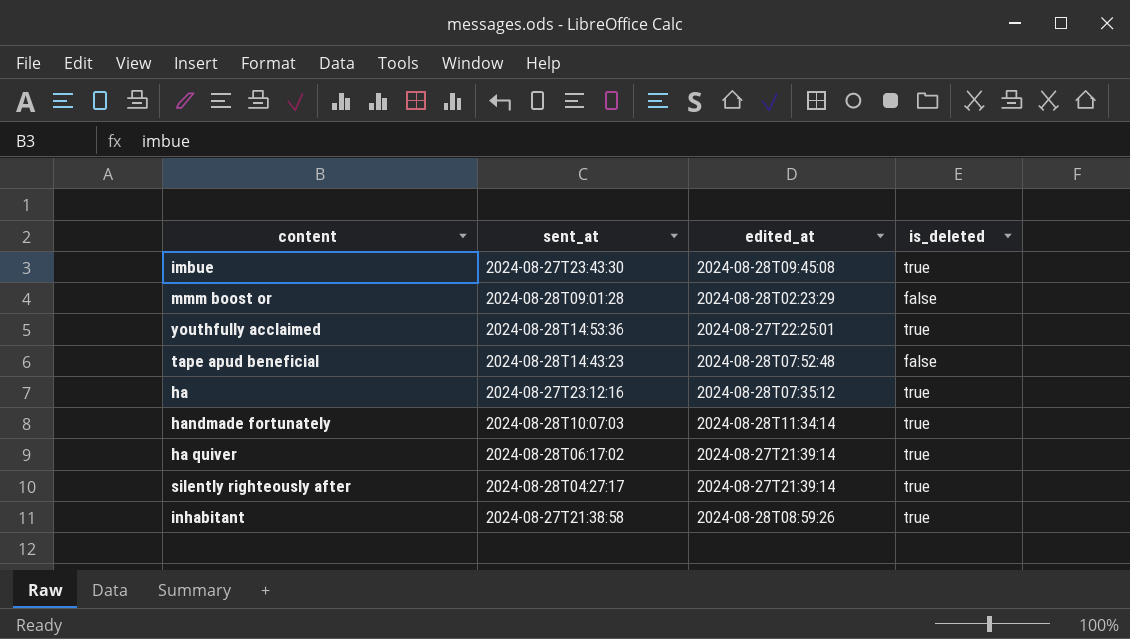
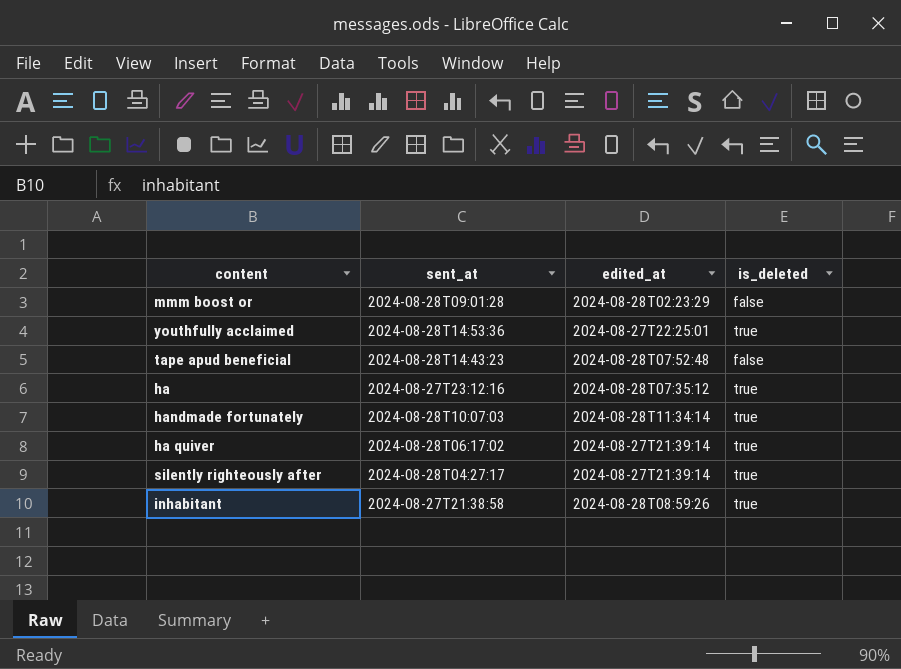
row imbue: 2024-08-27T23:43:30 | 2024-08-28T09:45:08 | true -> none

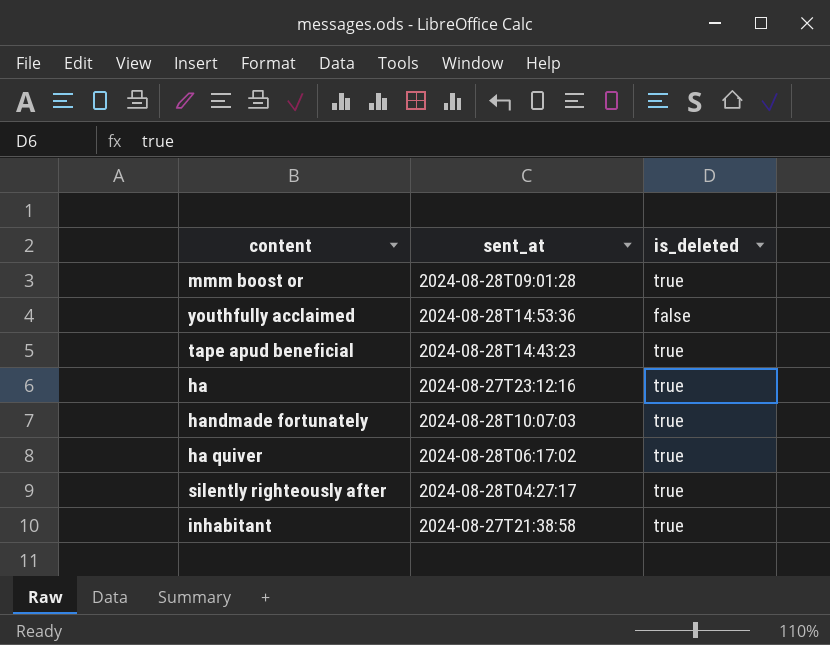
column edited_at | position: 3 -> none
mmm boost or | is_deleted: false -> true
youthfully acclaimed | is_deleted: true -> false
tape apud beneficial | is_deleted: false -> true

